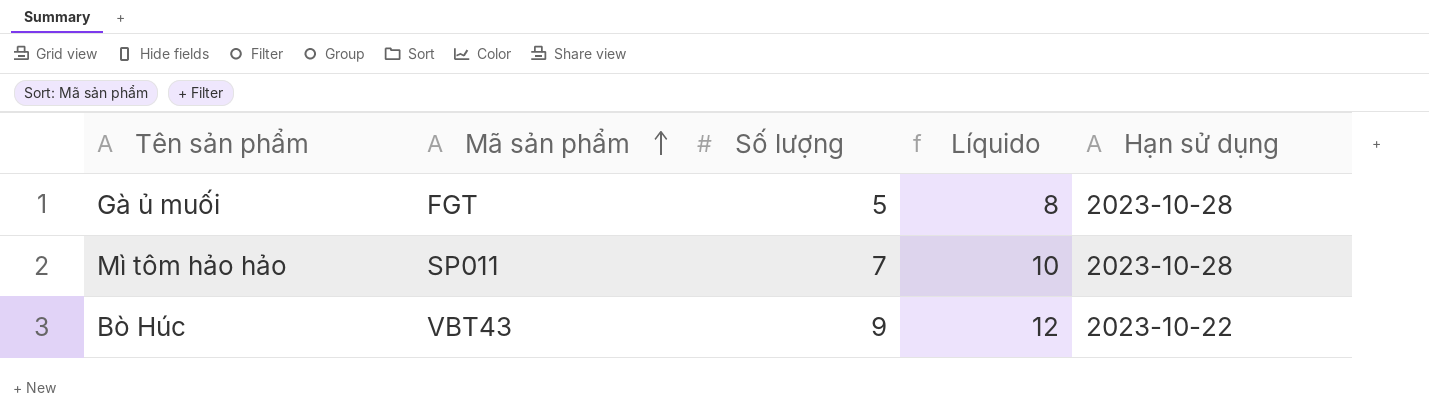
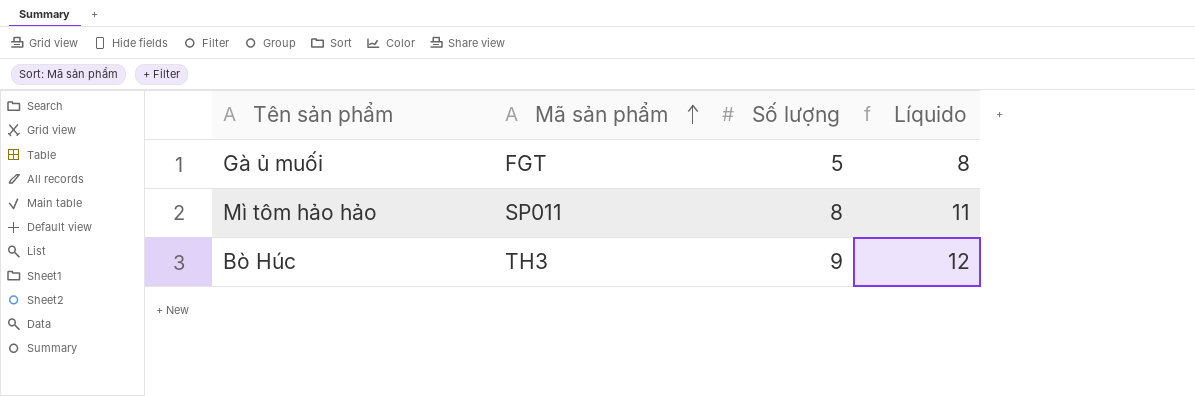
column Hạn sử dụng | position: 5 -> none
Mì tôm hảo hảo | Số lượng: 7 -> 8
Mì tôm hảo hảo | Líquido: 10 -> 11
Bò Húc | Mã sản phẩm: VBT43 -> TH3

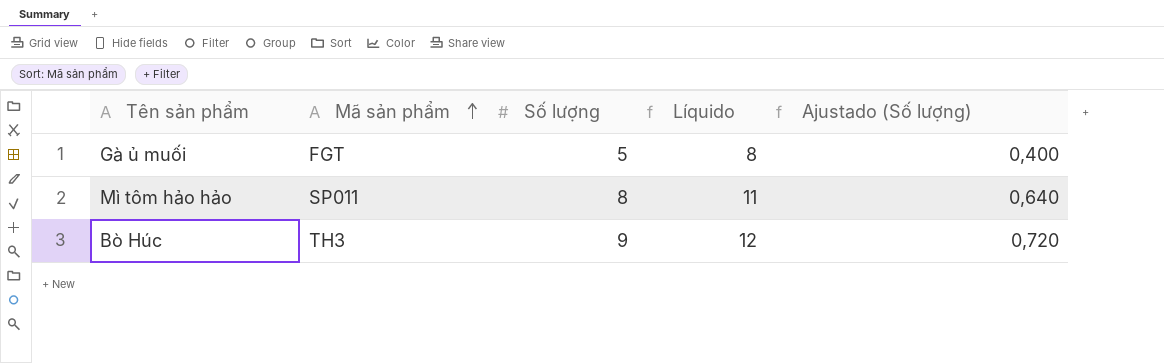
column Ajustado (Số lượng) | formula: none -> [Số lượng] * 0,08

